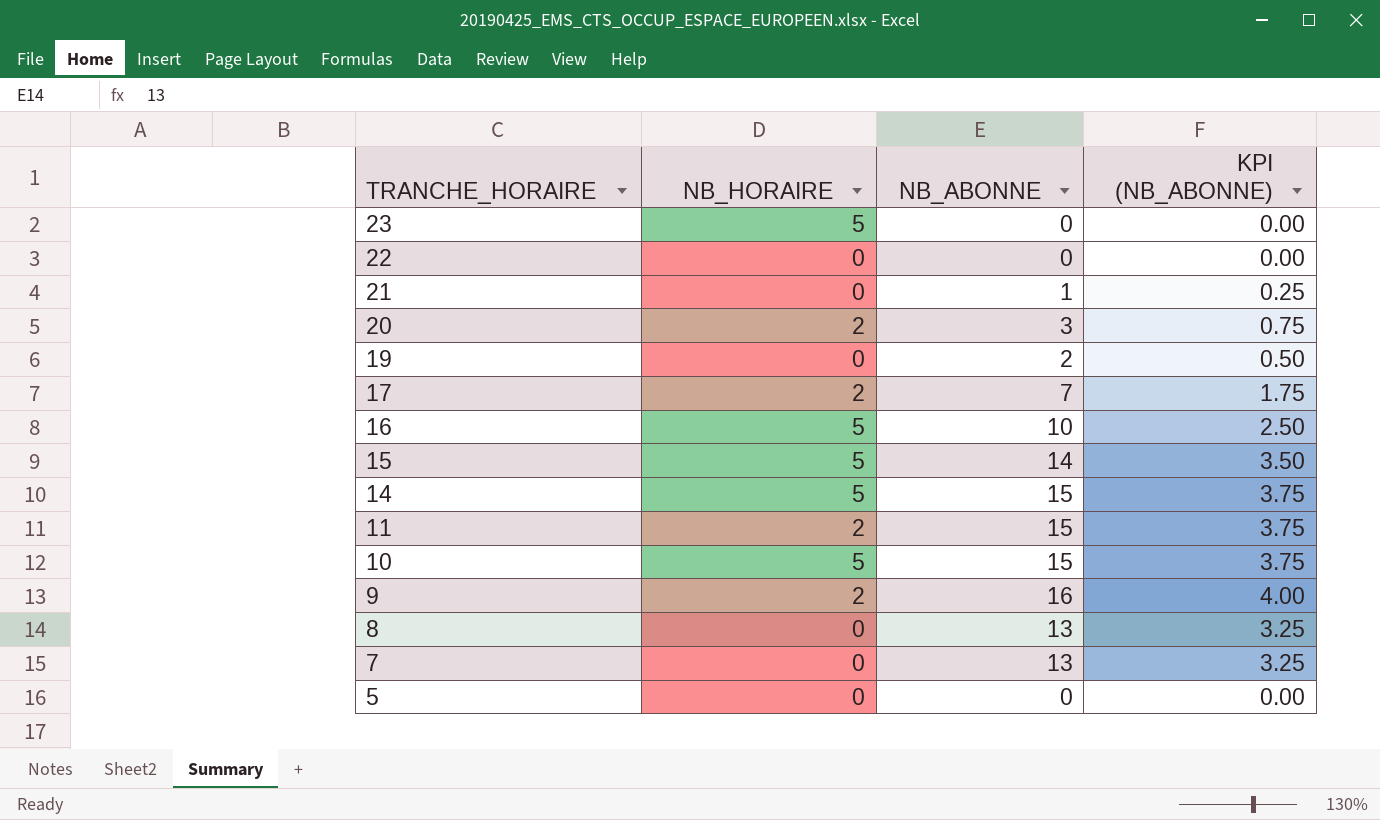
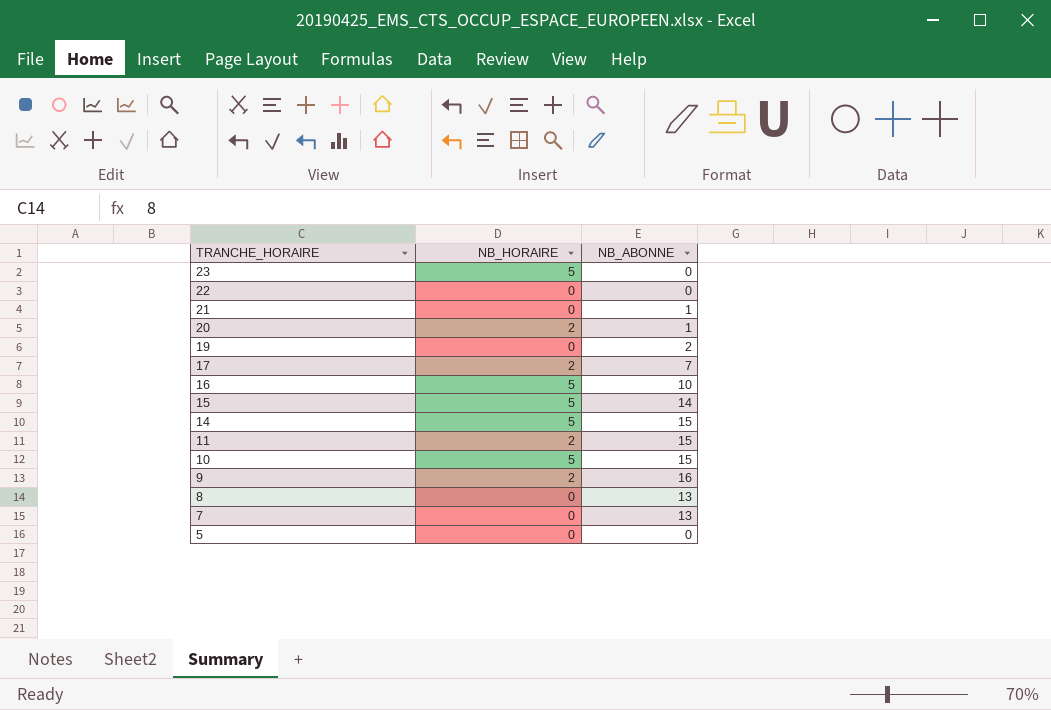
column KPI (NB_ABONNE) | formula: [NB_ABONNE] * 0.25 -> none
20 | NB_ABONNE: 3 -> 1

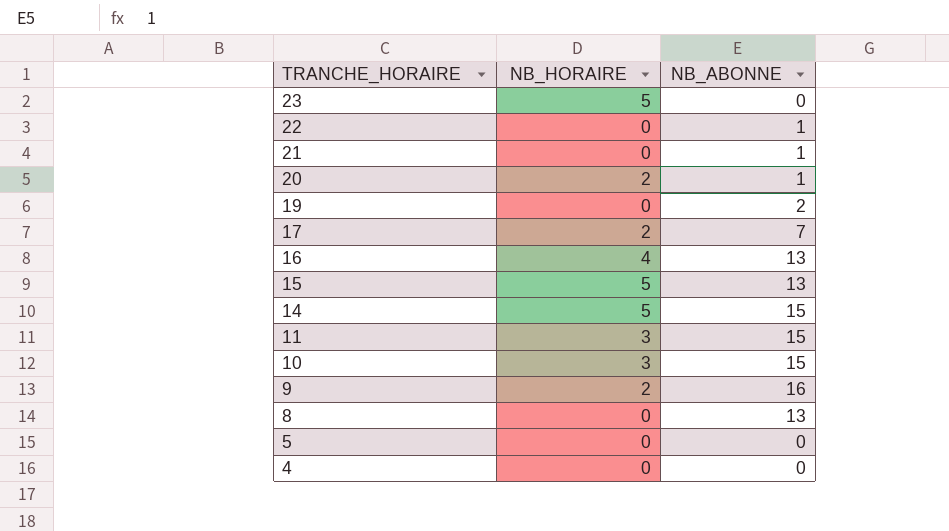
row 7: 0 | 13 -> none
22 | NB_ABONNE: 0 -> 1
16 | NB_HORAIRE: 5 -> 4
16 | NB_ABONNE: 10 -> 13
15 | NB_ABONNE: 14 -> 13
11 | NB_HORAIRE: 2 -> 3
10 | NB_HORAIRE: 5 -> 3
row 4: none -> 0 | 0

